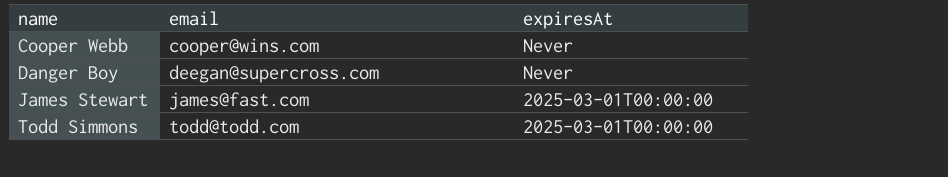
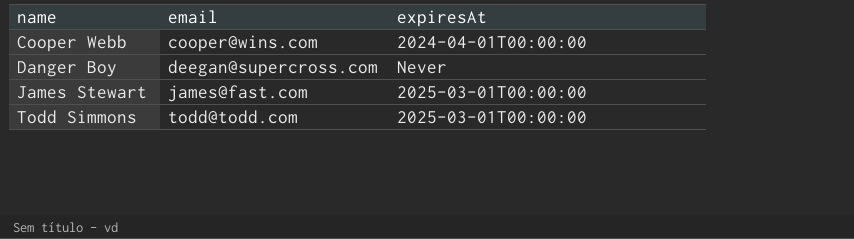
Cooper Webb | expiresAt: Never -> 2024-04-01T00:00:00

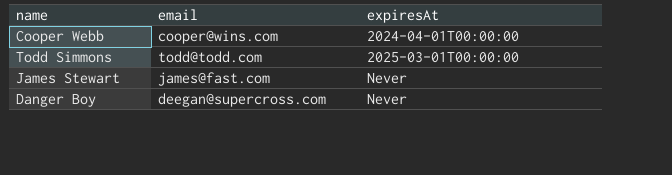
row order: name ascending -> expiresAt ascending
James Stewart | expiresAt: 2025-03-01T00:00:00 -> Never

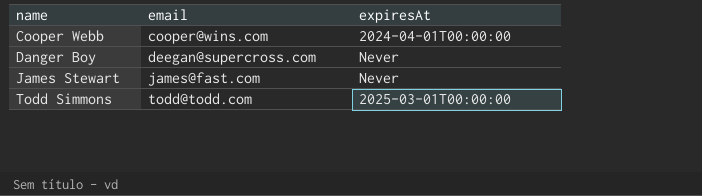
row order: expiresAt ascending -> name ascending

